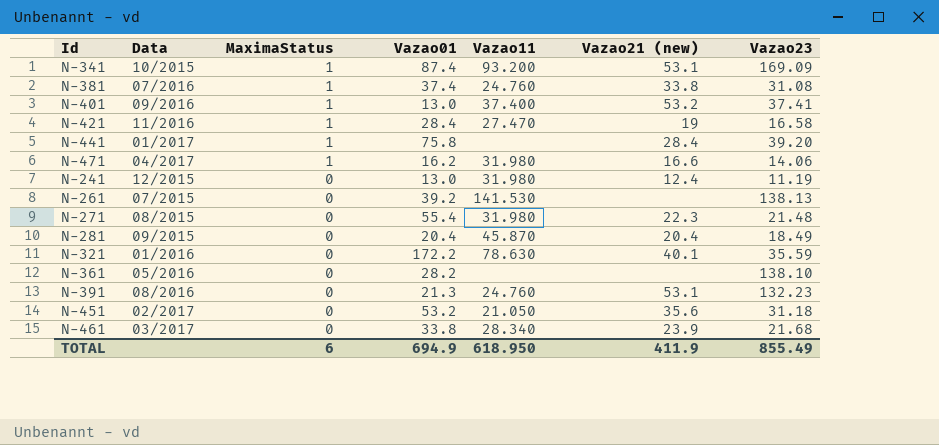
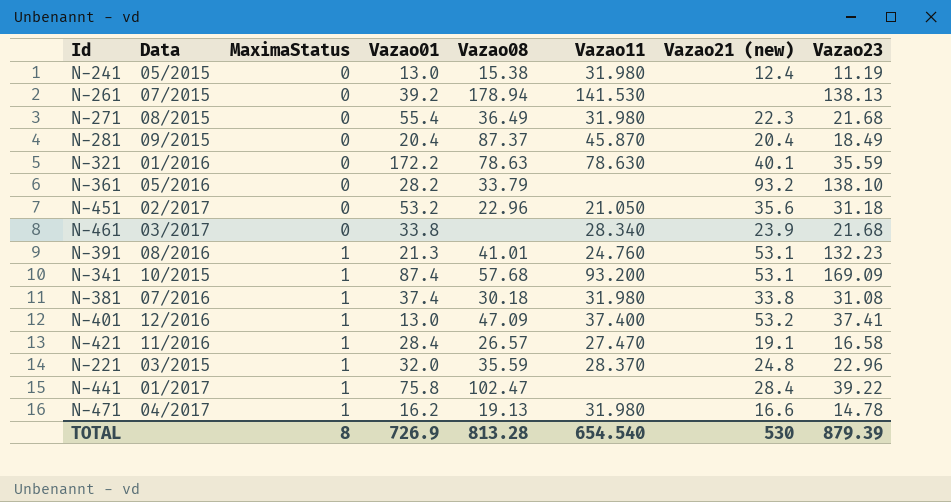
row order: MaximaStatus descending -> MaximaStatus ascending
column Vazao08 | position: none -> 5
N-241 | Data: 12/2015 -> 05/2015
N-271 | Vazao23: 21.48 -> 21.68
N-361 | Vazao21 (new): none -> 93.2
N-391 | MaximaStatus: 0 -> 1
N-381 | Vazao11: 24.760 -> 31.980
N-401 | Data: 09/2016 -> 12/2016
N-421 | Vazao21 (new): 19 -> 19.1
row N-221: none -> 03/2015 | 1 | 32.0 | 35.59 | 28.370 | 24.8 | 22.96
N-441 | Vazao23: 39.20 -> 39.22
N-471 | Vazao23: 14.06 -> 14.78
TOTAL | MaximaStatus: 6 -> 8
TOTAL | Vazao01: 694.9 -> 726.9
TOTAL | Vazao11: 618.950 -> 654.540
TOTAL | Vazao21 (new): 411.9 -> 530
TOTAL | Vazao23: 855.49 -> 879.39

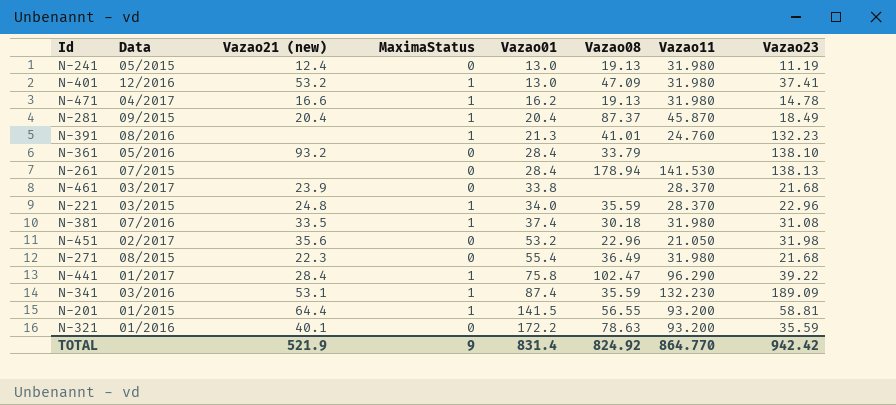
row order: MaximaStatus ascending -> Vazao01 ascending
column Vazao21 (new) | position: 7 -> 3
row N-421: 11/2016 | 1 | 28.4 | 26.57 | 27.470 | 19.1 | 16.58 -> none
N-241 | Vazao08: 15.38 -> 19.13
N-401 | Vazao11: 37.400 -> 31.980
N-281 | MaximaStatus: 0 -> 1
N-391 | Vazao21 (new): 53.1 -> none
N-361 | Vazao01: 28.2 -> 28.4
N-261 | Vazao01: 39.2 -> 28.4
N-461 | Vazao11: 28.340 -> 28.370
N-221 | Vazao01: 32.0 -> 34.0
N-381 | Vazao21 (new): 33.8 -> 33.5
N-451 | Vazao23: 31.18 -> 31.98
N-441 | Vazao11: none -> 96.290
N-341 | Data: 10/2015 -> 03/2016
N-341 | Vazao08: 57.68 -> 35.59
N-341 | Vazao11: 93.200 -> 132.230
N-341 | Vazao23: 169.09 -> 189.09
row N-201: none -> 01/2015 | 64.4 | 1 | 141.5 | 56.55 | 93.200 | 58.81
N-321 | Vazao11: 78.630 -> 93.200
TOTAL | Vazao21 (new): 530 -> 521.9
TOTAL | MaximaStatus: 8 -> 9
TOTAL | Vazao01: 726.9 -> 831.4
TOTAL | Vazao08: 813.28 -> 824.92
TOTAL | Vazao11: 654.540 -> 864.770
TOTAL | Vazao23: 879.39 -> 942.42

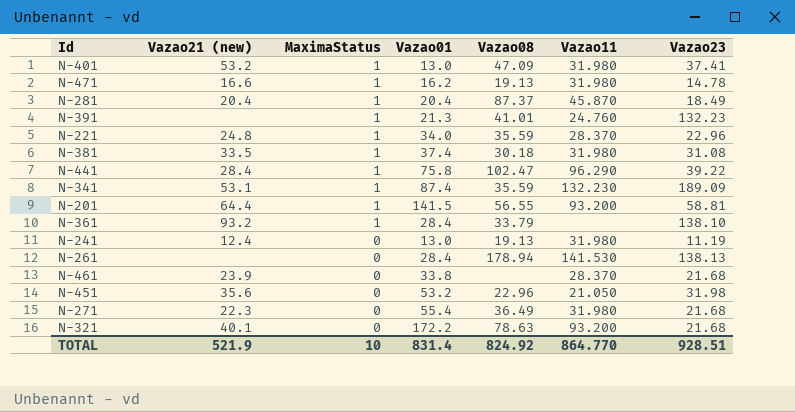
row order: Vazao01 ascending -> MaximaStatus descending
column Data | position: 2 -> none
N-361 | MaximaStatus: 0 -> 1
N-321 | Vazao23: 35.59 -> 21.68
TOTAL | MaximaStatus: 9 -> 10
TOTAL | Vazao23: 942.42 -> 928.51

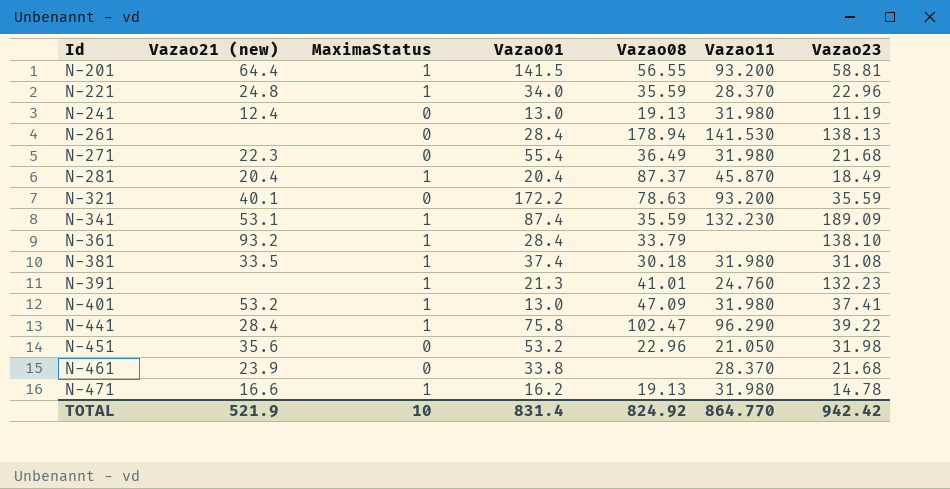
row order: MaximaStatus descending -> Id ascending
N-321 | Vazao23: 21.68 -> 35.59
TOTAL | Vazao23: 928.51 -> 942.42

